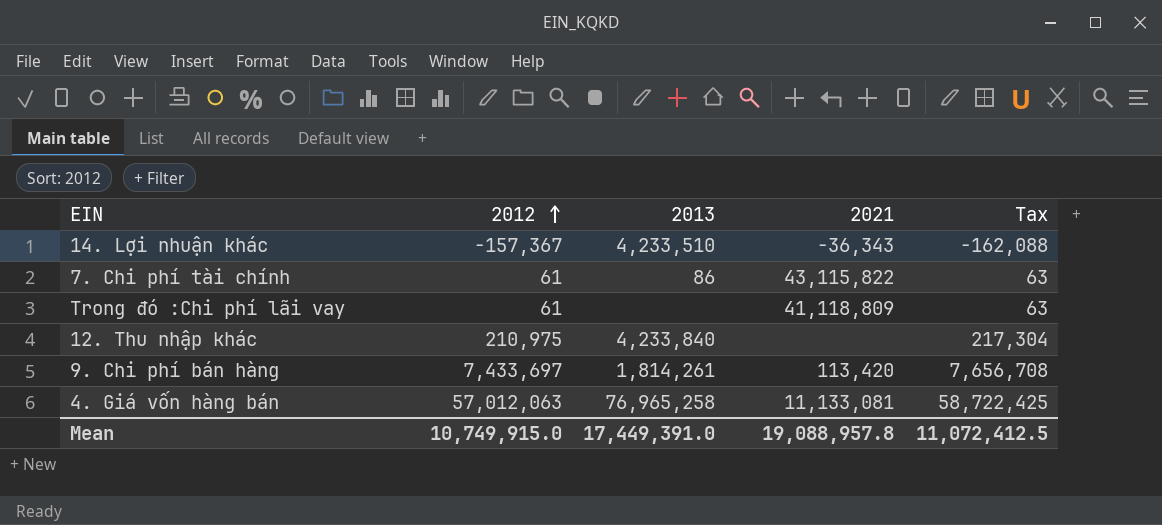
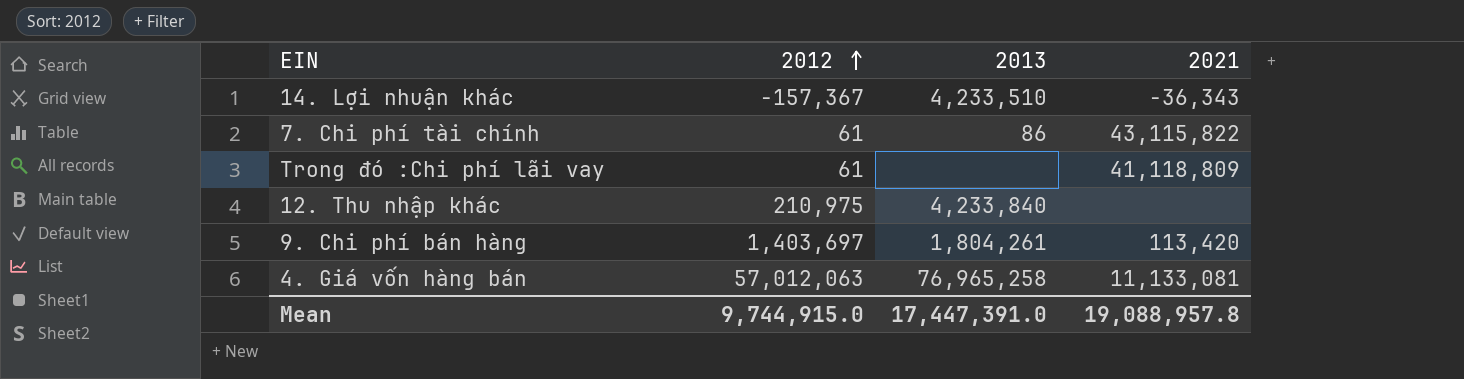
column Tax | formula: [2012] * 1.03 -> none
9. Chi phí bán hàng | 2012: 7,433,697 -> 1,403,697
9. Chi phí bán hàng | 2013: 1,814,261 -> 1,804,261
Mean | 2012: 10,749,915.0 -> 9,744,915.0
Mean | 2013: 17,449,391.0 -> 17,447,391.0

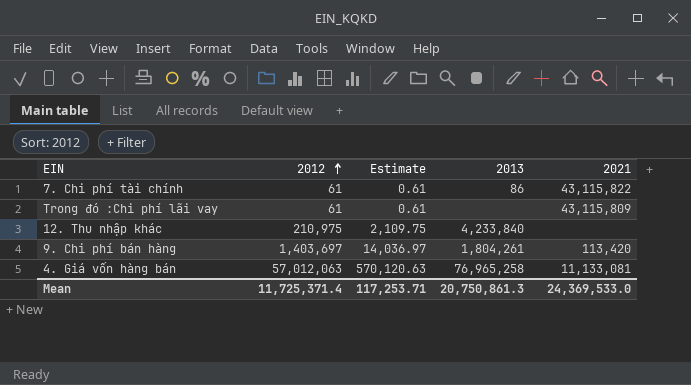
column Estimate | formula: none -> [2012] * 0.01
row 14. Lợi nhuận khác: -157,367 | 4,233,510 | -36,343 -> none
Trong đó :Chi phí lãi vay | 2021: 41,118,809 -> 43,115,809
Mean | 2012: 9,744,915.0 -> 11,725,371.4
Mean | 2013: 17,447,391.0 -> 20,750,861.3
Mean | 2021: 19,088,957.8 -> 24,369,533.0

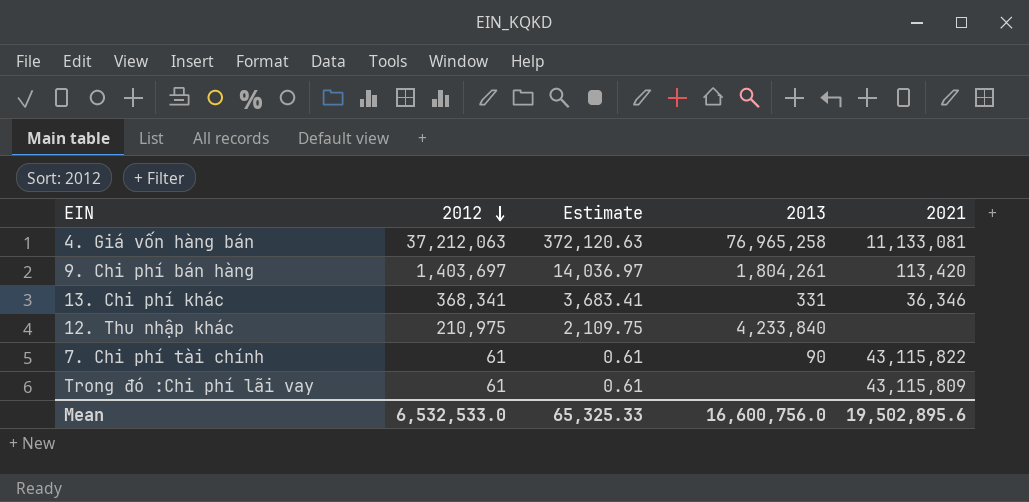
row order: 2012 ascending -> 2012 descending
4. Giá vốn hàng bán | 2012: 57,012,063 -> 37,212,063
4. Giá vốn hàng bán | Estimate: 570,120.63 -> 372,120.63
row 13. Chi phí khác: none -> 368,341 | 3,683.41 | 331 | 36,346
7. Chi phí tài chính | 2013: 86 -> 90
Mean | 2012: 11,725,371.4 -> 6,532,533.0
Mean | Estimate: 117,253.71 -> 65,325.33
Mean | 2013: 20,750,861.3 -> 16,600,756.0
Mean | 2021: 24,369,533.0 -> 19,502,895.6

